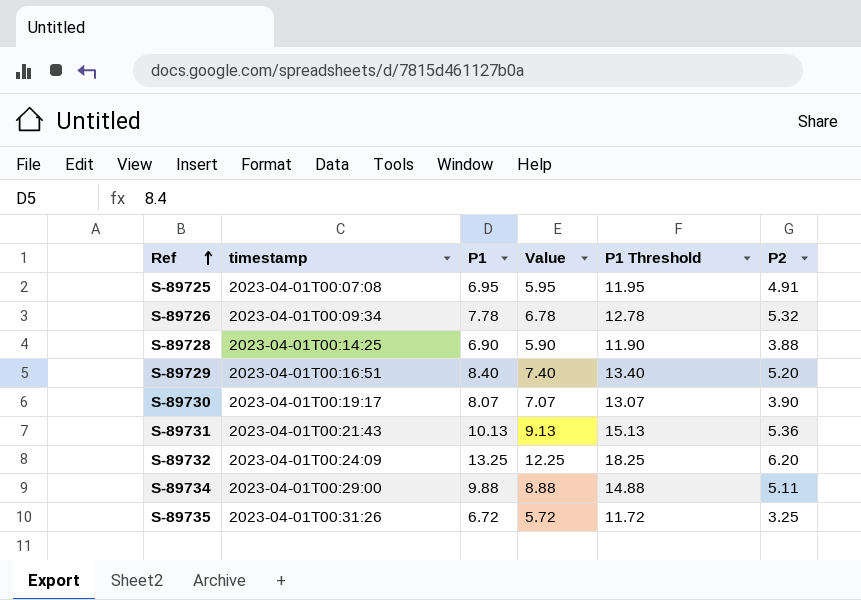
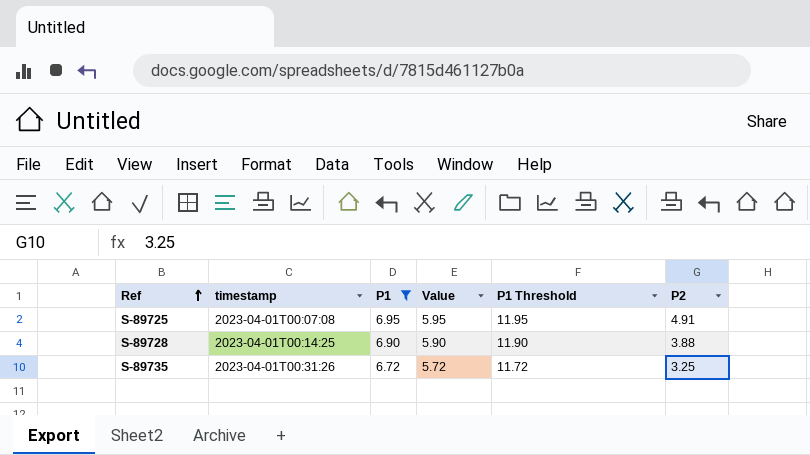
filter: none -> P1 <= 6.95

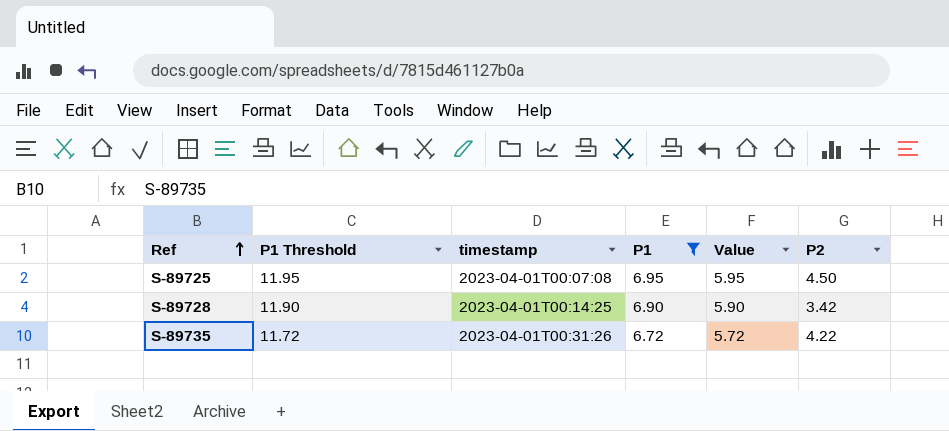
column P1 Threshold | position: 5 -> 2
S-89725 | P2: 4.91 -> 4.50
S-89728 | P2: 3.88 -> 3.42
S-89735 | P2: 3.25 -> 4.22

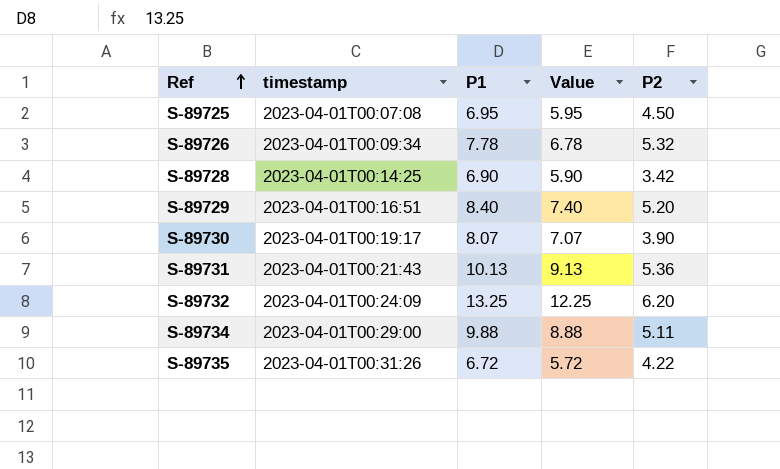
filter: P1 <= 6.95 -> none
column P1 Threshold | formula: [P1] + 5 -> none

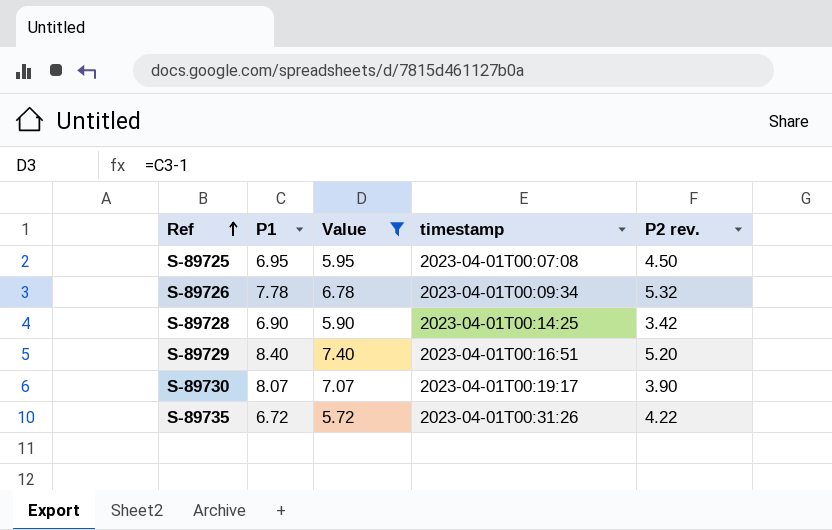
filter: none -> Value <= 7.40
column timestamp | position: 2 -> 4
column name: P2 -> P2 rev.

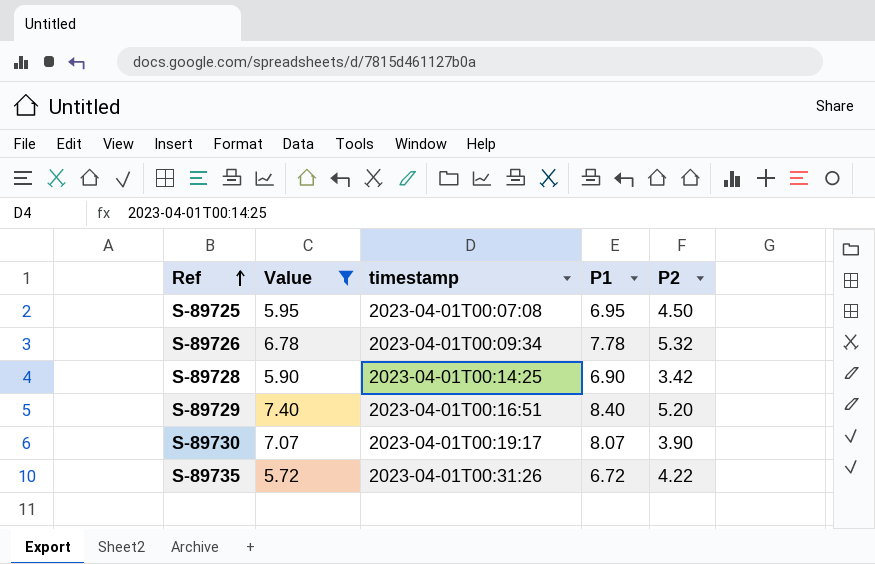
column P1 | position: 2 -> 4
column name: P2 rev. -> P2

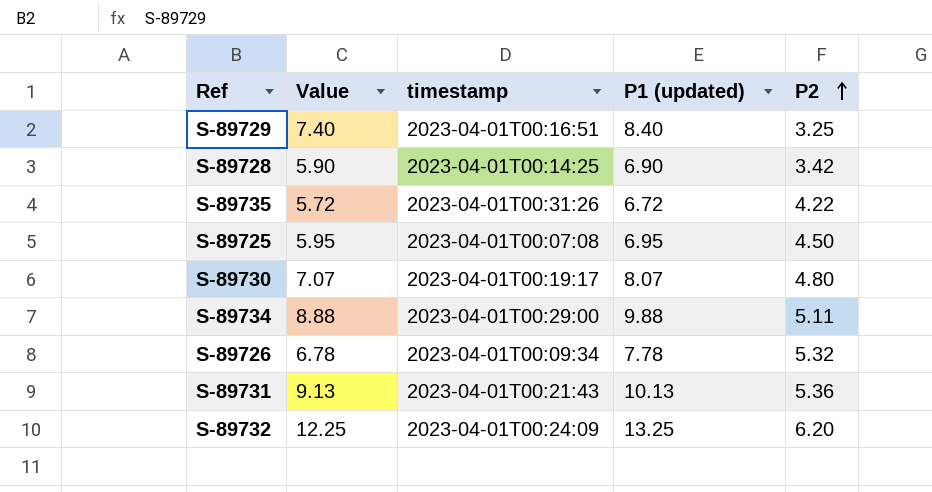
filter: Value <= 7.40 -> none
row order: Ref ascending -> P2 ascending
column name: P1 -> P1 (updated)
S-89729 | P2: 5.20 -> 3.25
S-89730 | P2: 3.90 -> 4.80

